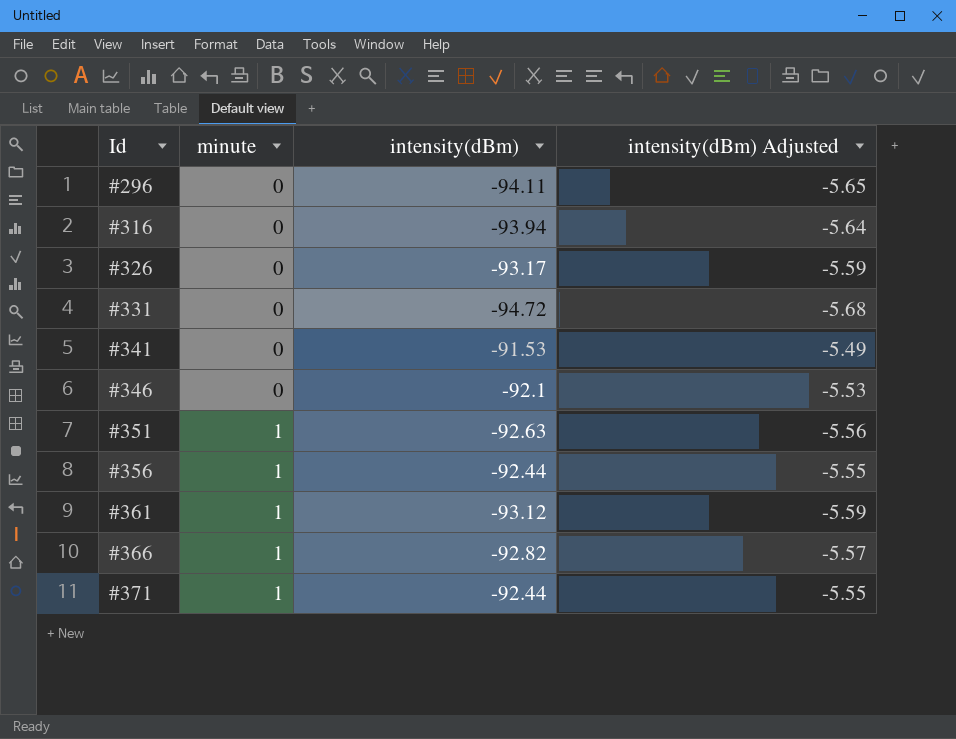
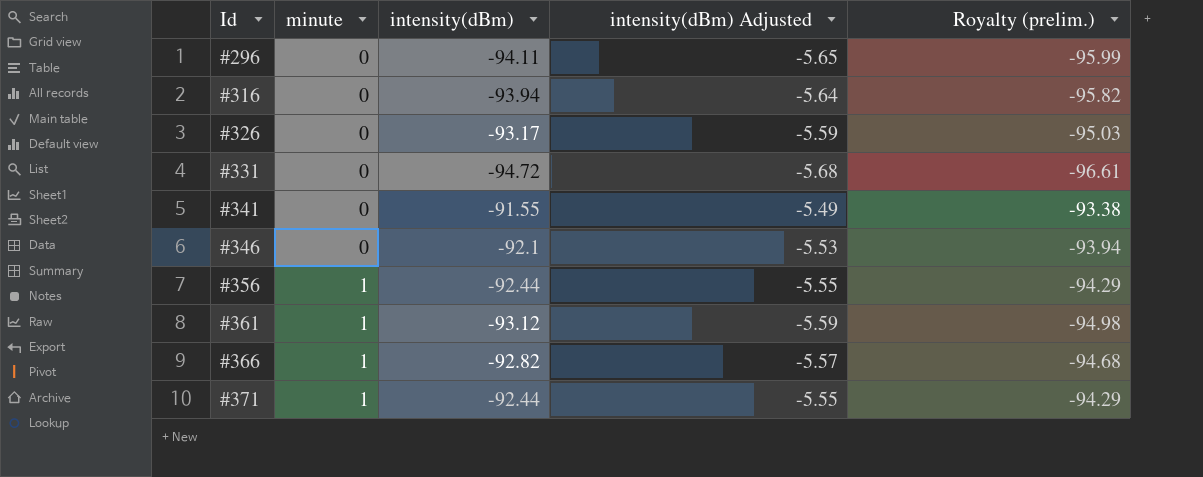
column Royalty (prelim.) | formula: none -> [intensity(dBm)] * 1.02
row #351: 1 | -92.63 | -5.56 -> none
#341 | intensity(dBm): -91.53 -> -91.55

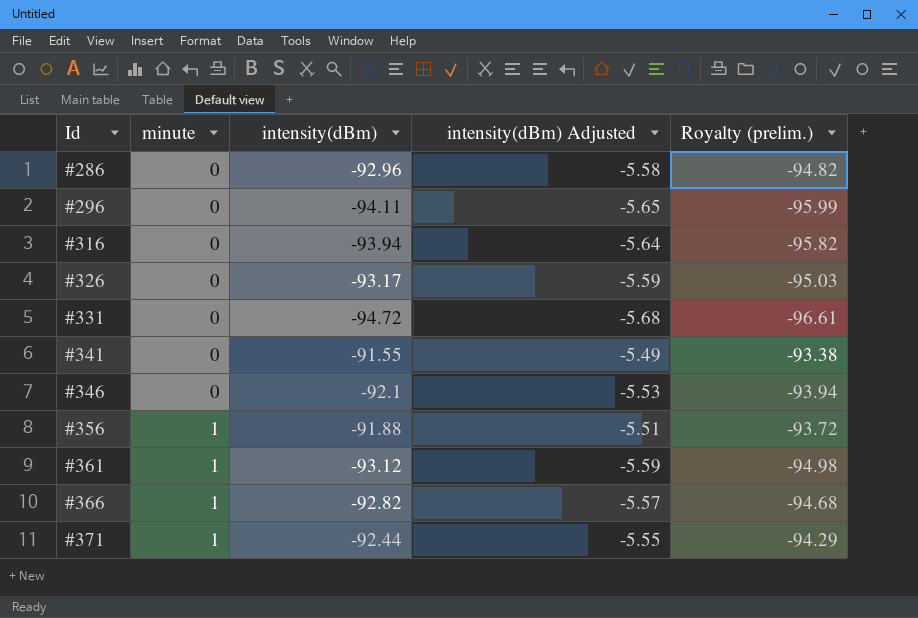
row #286: none -> 0 | -92.96 | -5.58 | -94.82
#356 | intensity(dBm): -92.44 -> -91.88
#356 | intensity(dBm) Adjusted: -5.55 -> -5.51
#356 | Royalty (prelim.): -94.29 -> -93.72

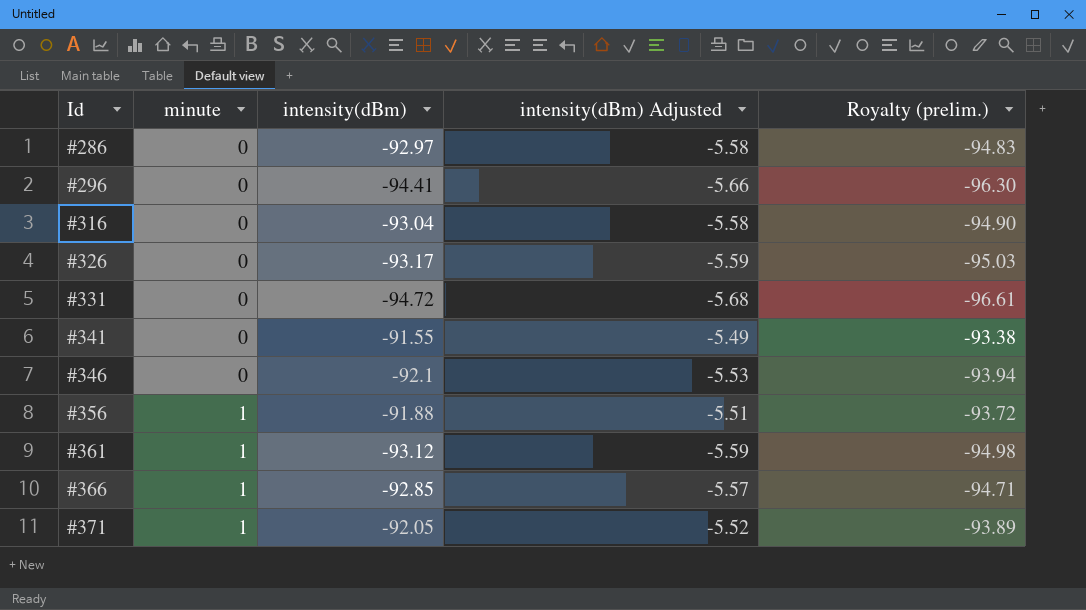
#286 | intensity(dBm): -92.96 -> -92.97
#286 | Royalty (prelim.): -94.82 -> -94.83
#296 | intensity(dBm): -94.11 -> -94.41
#296 | intensity(dBm) Adjusted: -5.65 -> -5.66
#296 | Royalty (prelim.): -95.99 -> -96.30
#316 | intensity(dBm): -93.94 -> -93.04
#316 | intensity(dBm) Adjusted: -5.64 -> -5.58
#316 | Royalty (prelim.): -95.82 -> -94.90
#366 | intensity(dBm): -92.82 -> -92.85
#366 | Royalty (prelim.): -94.68 -> -94.71
#371 | intensity(dBm): -92.44 -> -92.05
#371 | intensity(dBm) Adjusted: -5.55 -> -5.52
#371 | Royalty (prelim.): -94.29 -> -93.89

